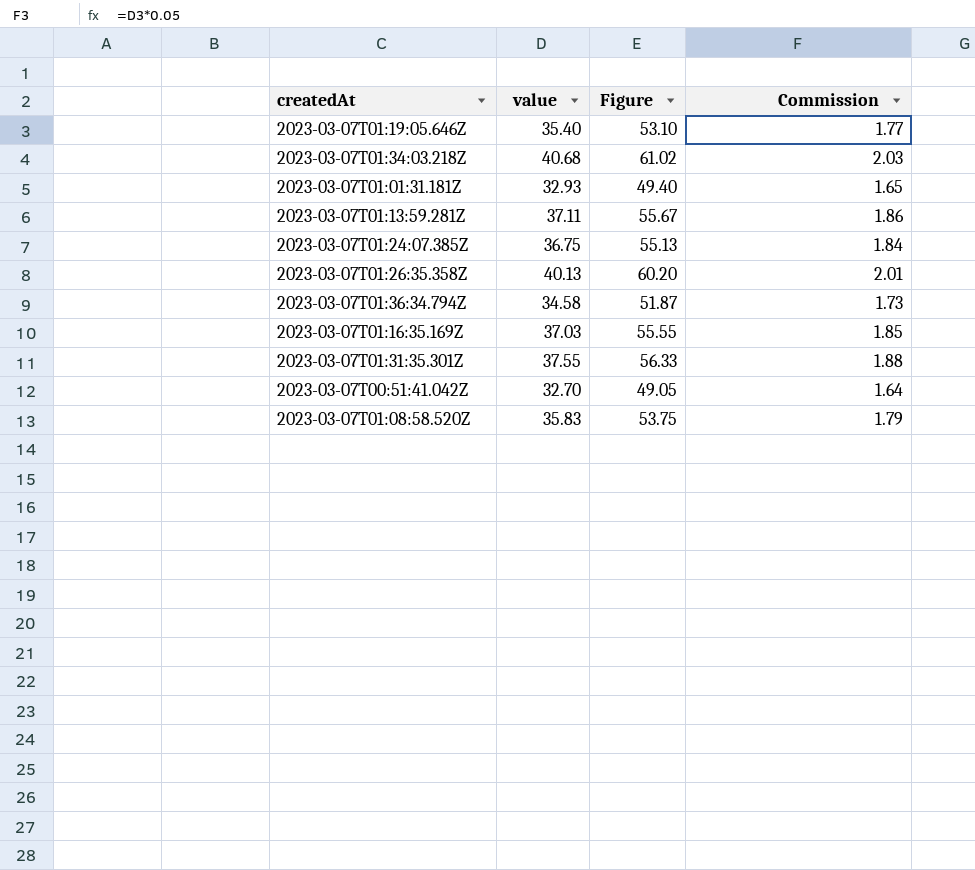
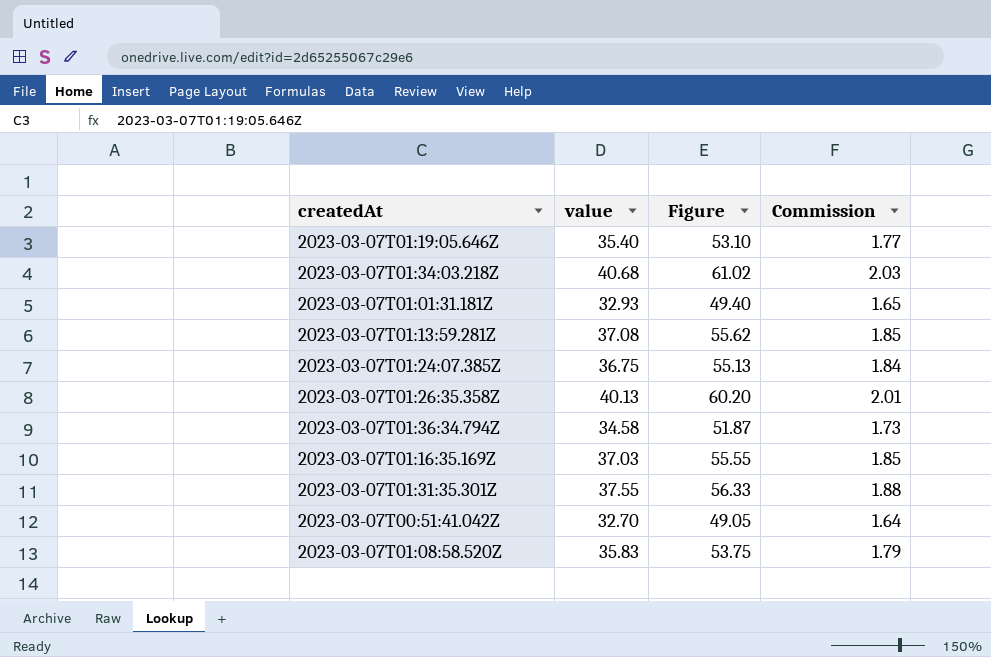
2023-03-07T01:13:59.281Z | value: 37.11 -> 37.08
2023-03-07T01:13:59.281Z | Figure: 55.67 -> 55.62
2023-03-07T01:13:59.281Z | Commission: 1.86 -> 1.85

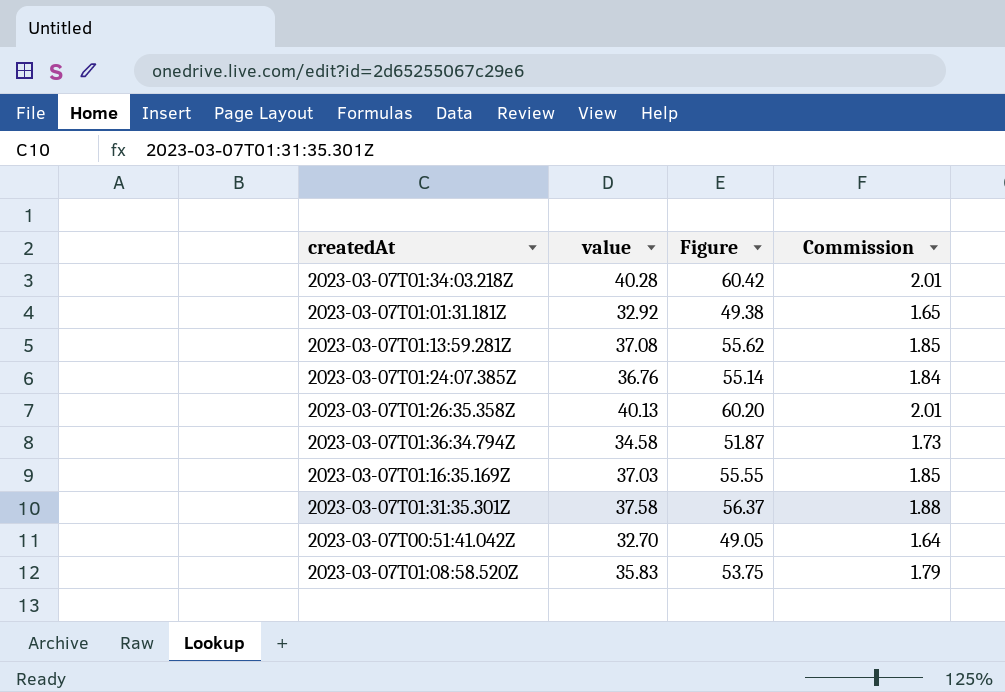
row 2023-03-07T01:19:05.646Z: 35.40 | 53.10 | 1.77 -> none
2023-03-07T01:34:03.218Z | value: 40.68 -> 40.28
2023-03-07T01:34:03.218Z | Figure: 61.02 -> 60.42
2023-03-07T01:34:03.218Z | Commission: 2.03 -> 2.01
2023-03-07T01:01:31.181Z | value: 32.93 -> 32.92
2023-03-07T01:01:31.181Z | Figure: 49.40 -> 49.38
2023-03-07T01:24:07.385Z | value: 36.75 -> 36.76
2023-03-07T01:24:07.385Z | Figure: 55.13 -> 55.14
2023-03-07T01:31:35.301Z | value: 37.55 -> 37.58
2023-03-07T01:31:35.301Z | Figure: 56.33 -> 56.37

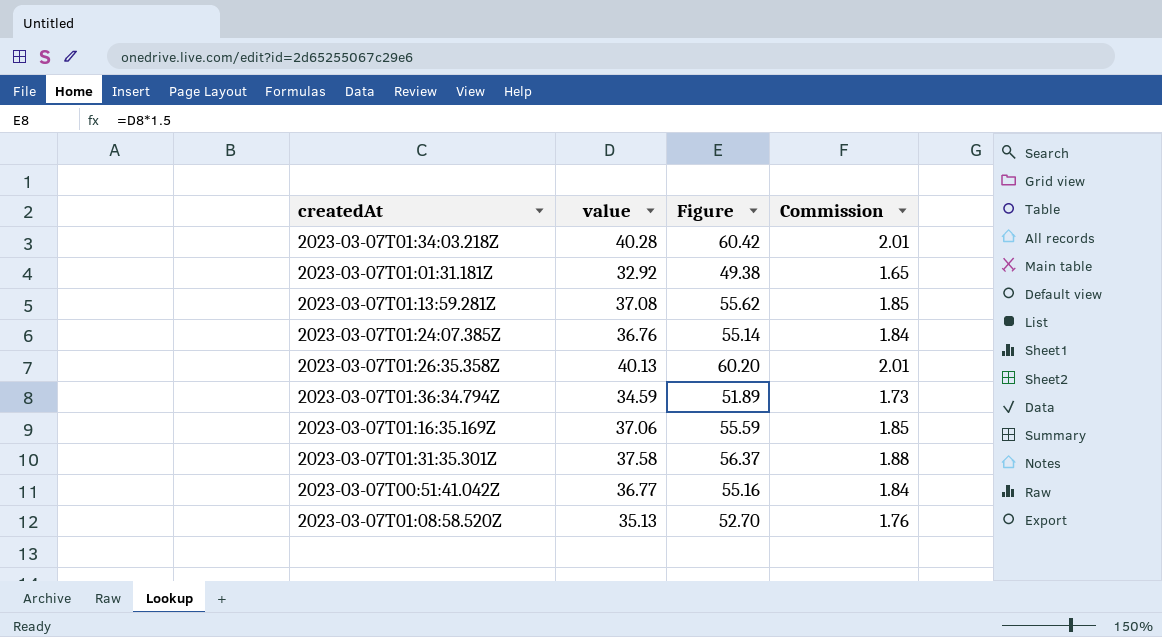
2023-03-07T01:36:34.794Z | value: 34.58 -> 34.59
2023-03-07T01:36:34.794Z | Figure: 51.87 -> 51.89
2023-03-07T01:16:35.169Z | value: 37.03 -> 37.06
2023-03-07T01:16:35.169Z | Figure: 55.55 -> 55.59
2023-03-07T00:51:41.042Z | value: 32.70 -> 36.77
2023-03-07T00:51:41.042Z | Figure: 49.05 -> 55.16
2023-03-07T00:51:41.042Z | Commission: 1.64 -> 1.84
2023-03-07T01:08:58.520Z | value: 35.83 -> 35.13
2023-03-07T01:08:58.520Z | Figure: 53.75 -> 52.70
2023-03-07T01:08:58.520Z | Commission: 1.79 -> 1.76

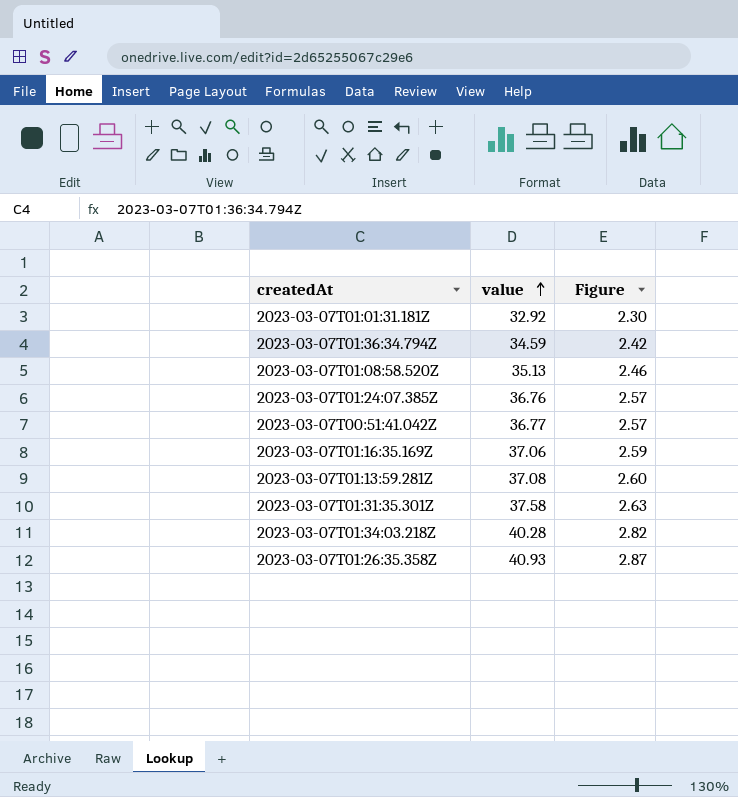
row order: none -> value ascending
column Commission | formula: [value] * 0.05 -> none
column Figure | formula: [value] * 1.5 -> [value] * 0.07
2023-03-07T01:26:35.358Z | value: 40.13 -> 40.93

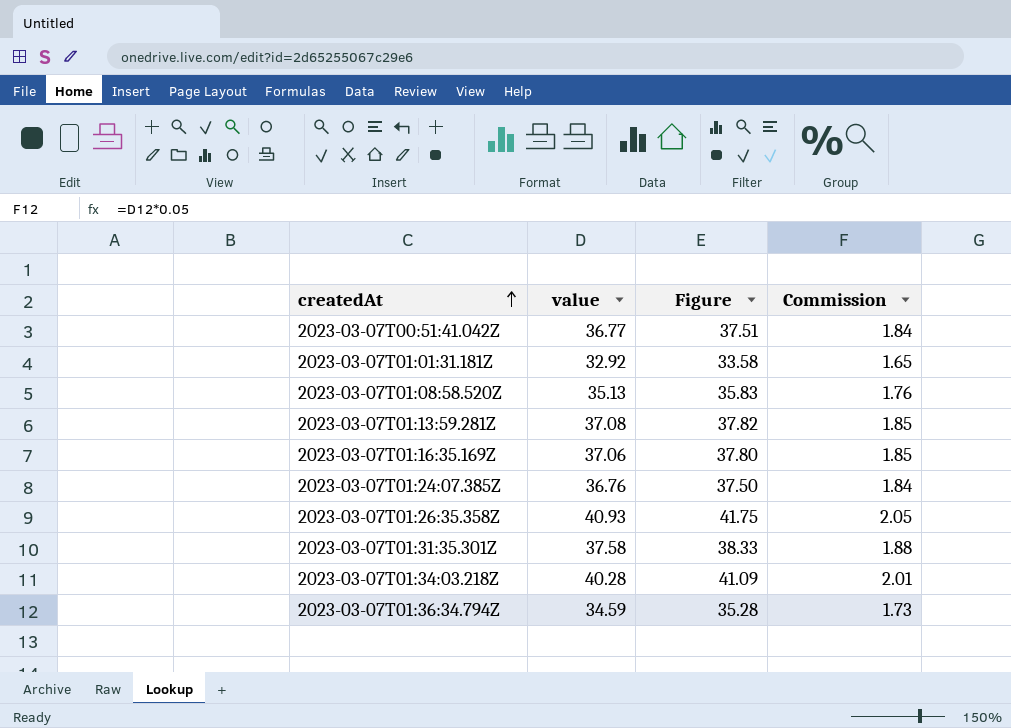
row order: value ascending -> createdAt ascending
column Figure | formula: [value] * 0.07 -> [value] * 1.02
column Commission | formula: none -> [value] * 0.05

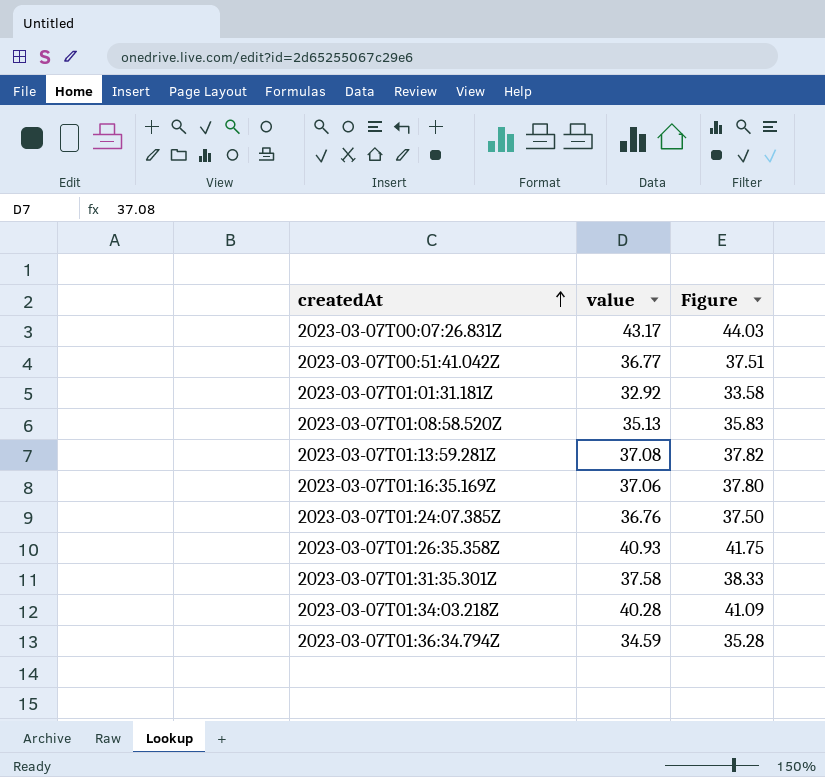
column Commission | formula: [value] * 0.05 -> none
row 2023-03-07T00:07:26.831Z: none -> 43.17 | 44.03

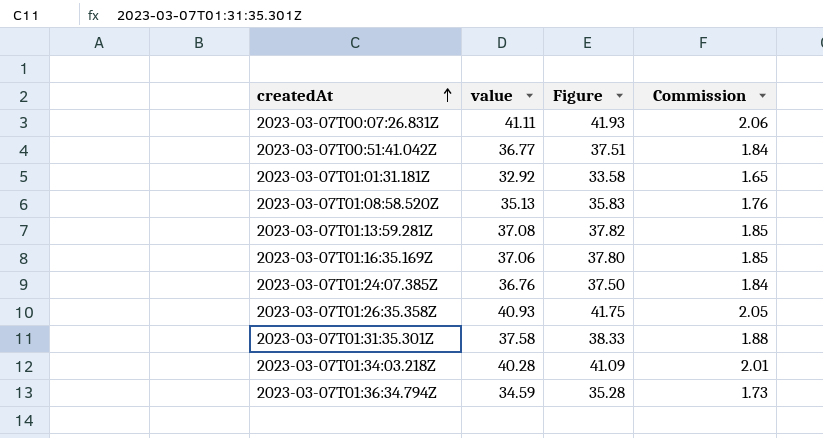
column Commission | formula: none -> [value] * 0.05
2023-03-07T00:07:26.831Z | value: 43.17 -> 41.11
2023-03-07T00:07:26.831Z | Figure: 44.03 -> 41.93

